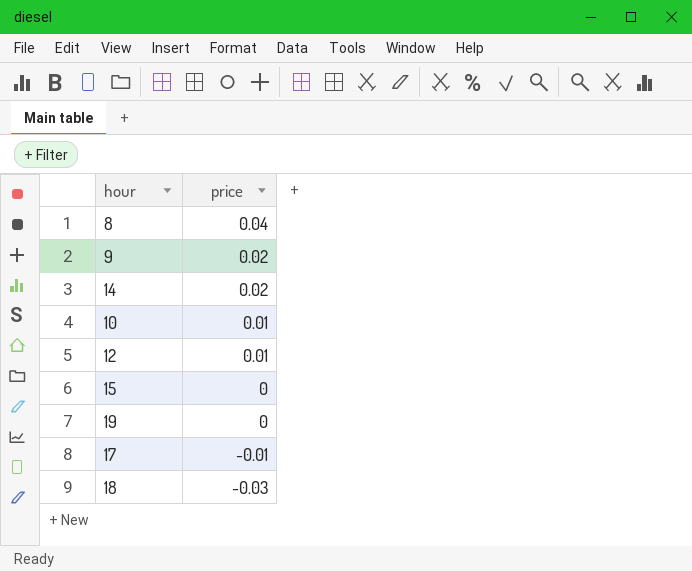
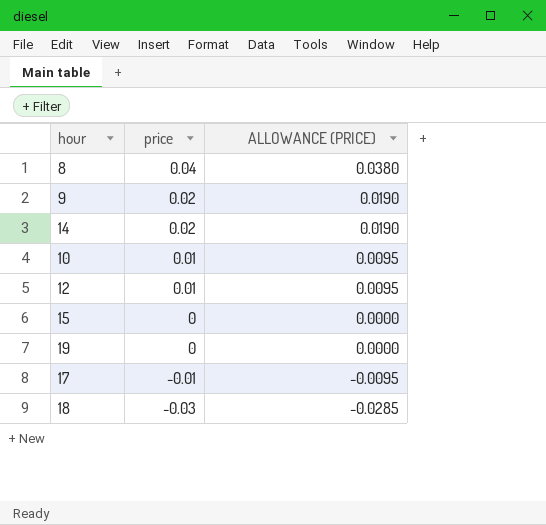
column ALLOWANCE (PRICE) | formula: none -> [price] * 0.95

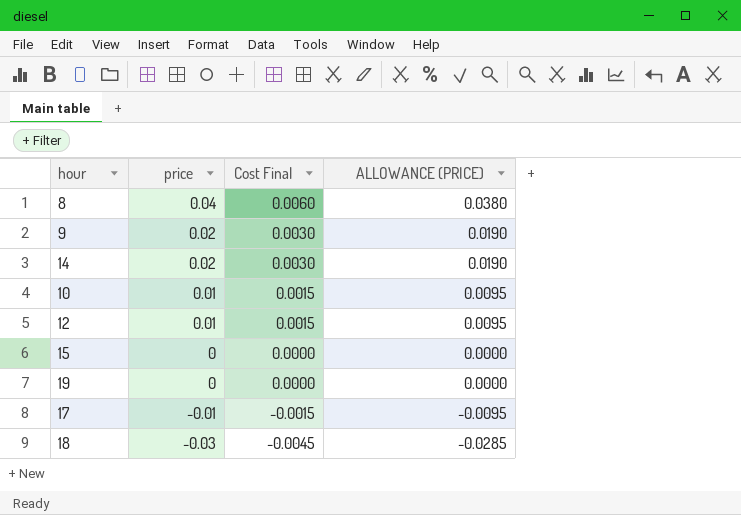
column Cost Final | formula: none -> [price] * 0.15

